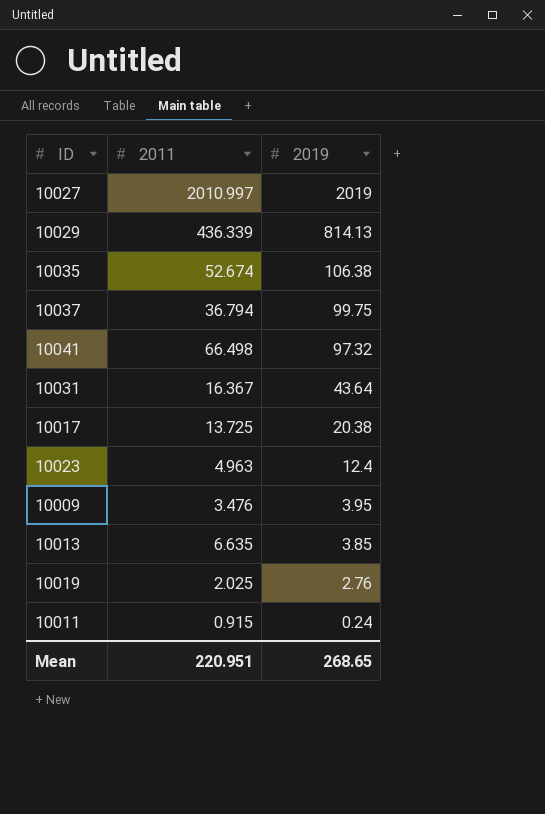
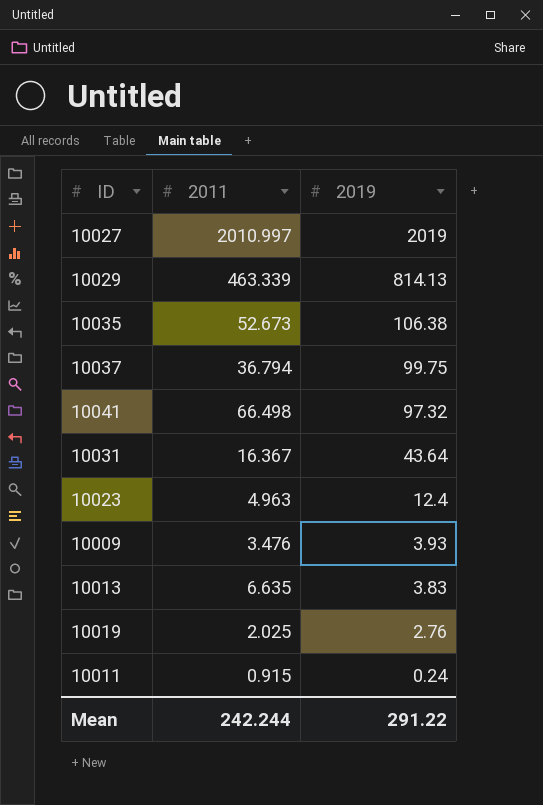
row 10017: 13.725 | 20.38 -> none
10029 | 2011: 436.339 -> 463.339
10035 | 2011: 52.674 -> 52.673
10009 | 2019: 3.95 -> 3.93
10013 | 2019: 3.85 -> 3.83
Mean | 2011: 220.951 -> 242.244
Mean | 2019: 268.65 -> 291.22

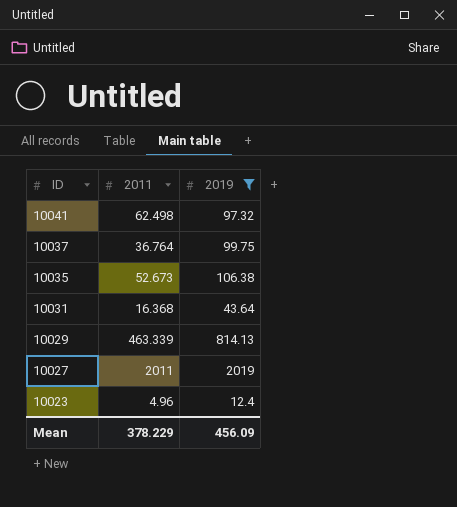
filter: none -> 2019 >= 12.4
row order: 2019 descending -> ID descending
10041 | 2011: 66.498 -> 62.498
10037 | 2011: 36.794 -> 36.764
10031 | 2011: 16.367 -> 16.368
10027 | 2011: 2010.997 -> 2011
10023 | 2011: 4.963 -> 4.96
Mean | 2011: 242.244 -> 378.229
Mean | 2019: 291.22 -> 456.09

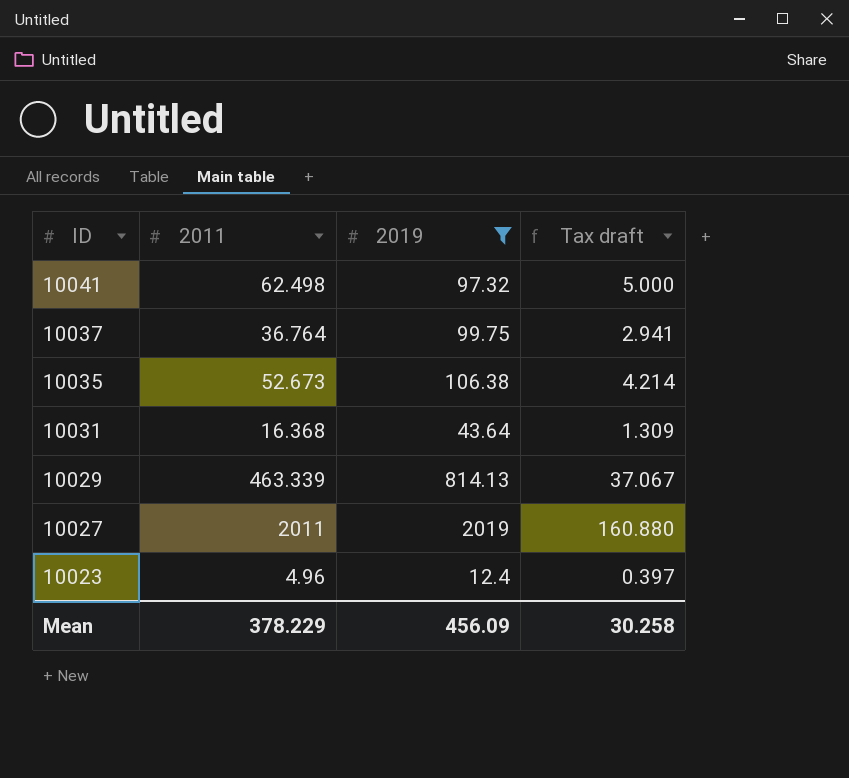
column Tax draft | formula: none -> [2011] * 0.08

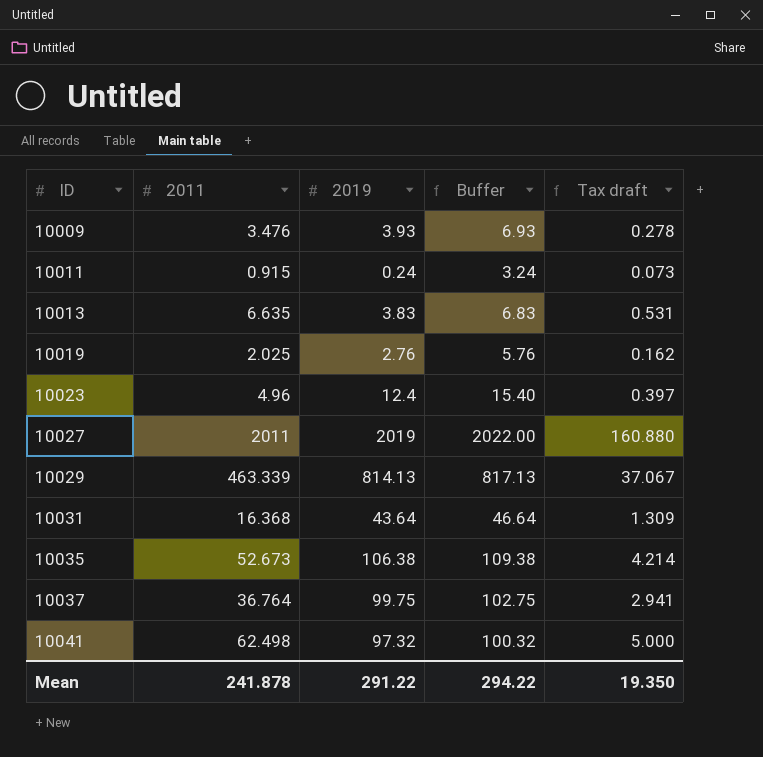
filter: 2019 >= 12.4 -> none
row order: ID descending -> ID ascending
column Buffer | formula: none -> [2019] + 3
Mean | 2011: 378.229 -> 241.878
Mean | 2019: 456.09 -> 291.22
Mean | Tax draft: 30.258 -> 19.350

